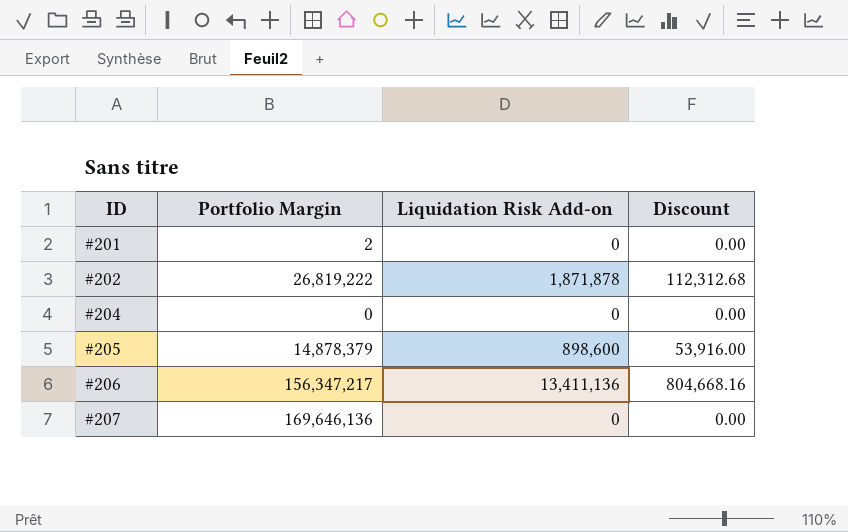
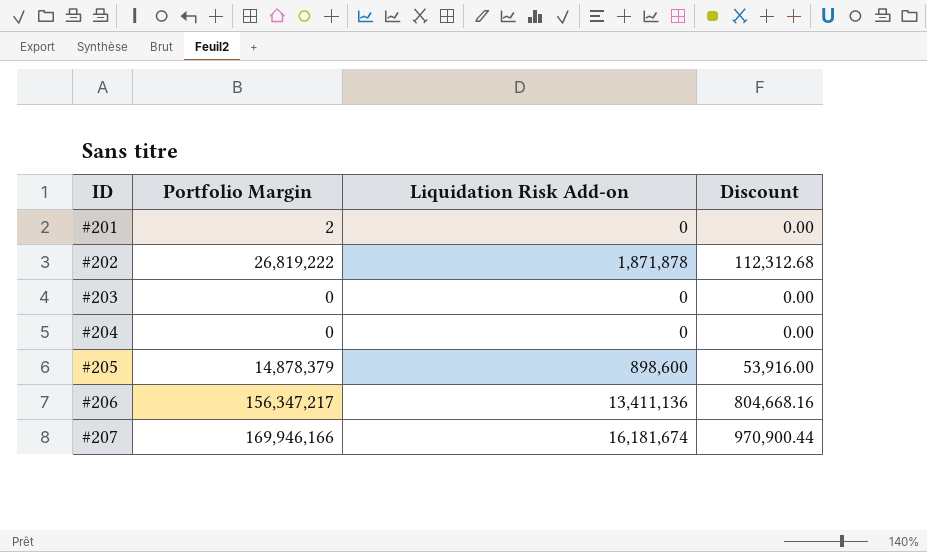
row #203: none -> 0 | 0 | 0.00
#207 | Portfolio Margin: 169,646,136 -> 169,946,166
#207 | Liquidation Risk Add-on: 0 -> 16,181,674
#207 | Discount: 0.00 -> 970,900.44

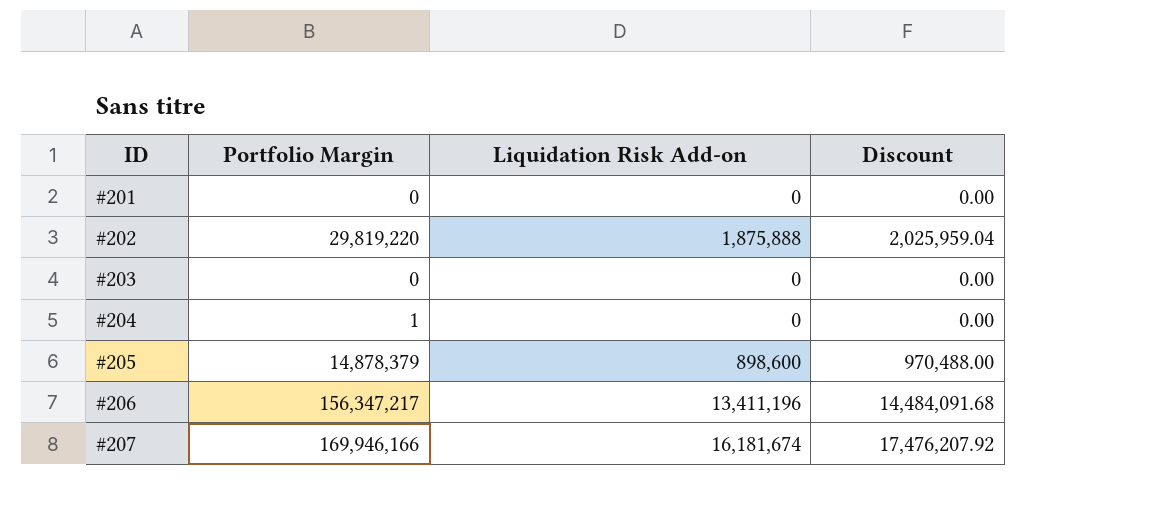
column Discount | formula: [Liquidation Risk Add-on] * 0.06 -> [Liquidation Risk Add-on] * 1.08
#201 | Portfolio Margin: 2 -> 0
#202 | Portfolio Margin: 26,819,222 -> 29,819,220
#202 | Liquidation Risk Add-on: 1,871,878 -> 1,875,888
#204 | Portfolio Margin: 0 -> 1
#206 | Liquidation Risk Add-on: 13,411,136 -> 13,411,196

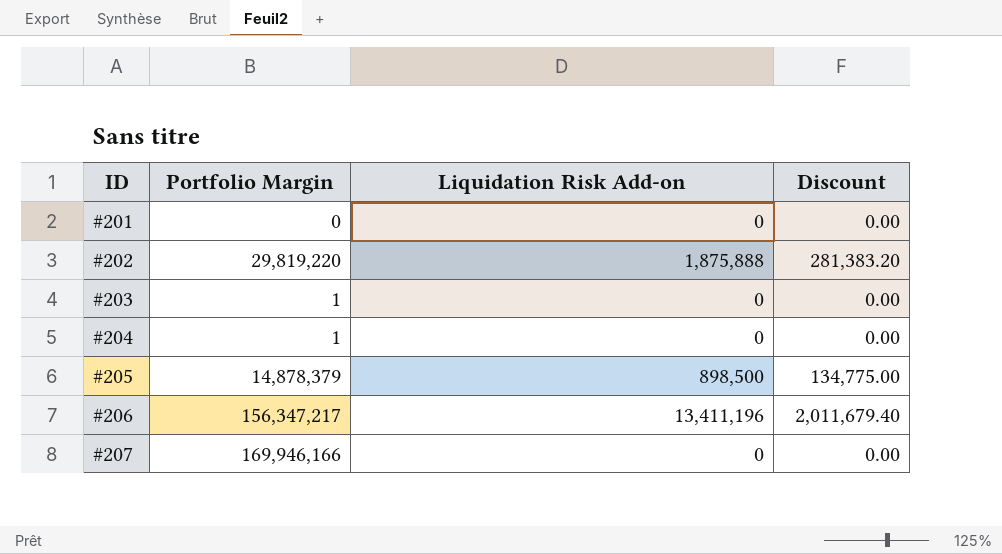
column Discount | formula: [Liquidation Risk Add-on] * 1.08 -> [Liquidation Risk Add-on] * 0.15
#203 | Portfolio Margin: 0 -> 1
#205 | Liquidation Risk Add-on: 898,600 -> 898,500
#207 | Liquidation Risk Add-on: 16,181,674 -> 0

